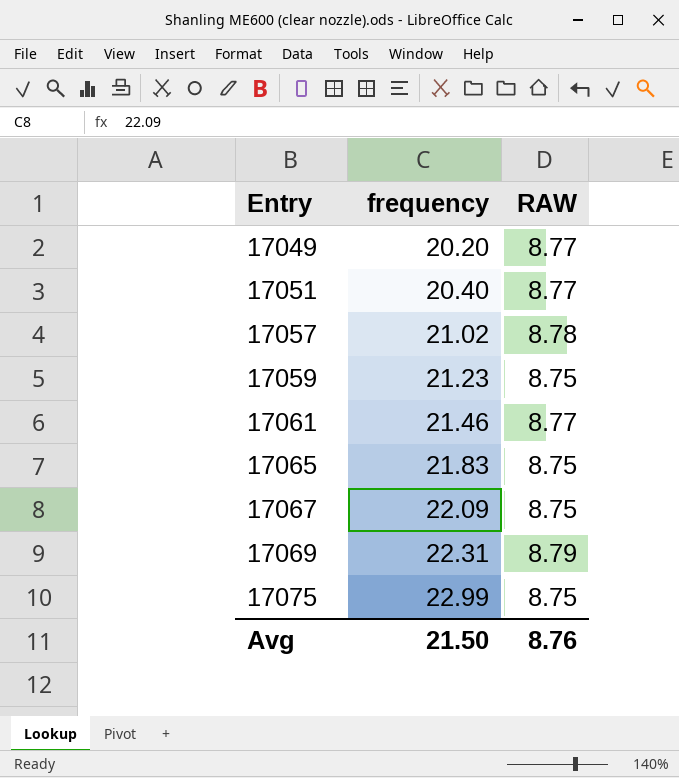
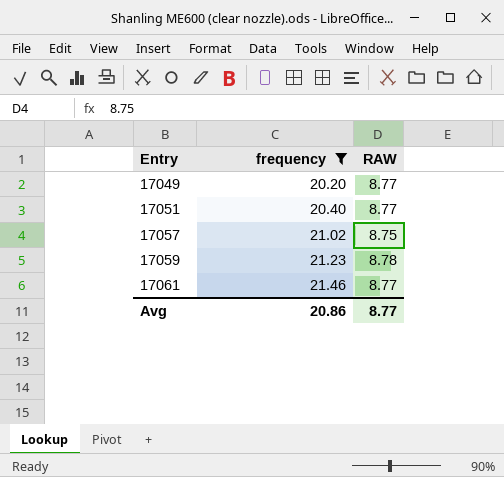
filter: none -> frequency <= 21.46
17057 | RAW: 8.78 -> 8.75
17059 | RAW: 8.75 -> 8.78
Avg | frequency: 21.50 -> 20.86
Avg | RAW: 8.76 -> 8.77

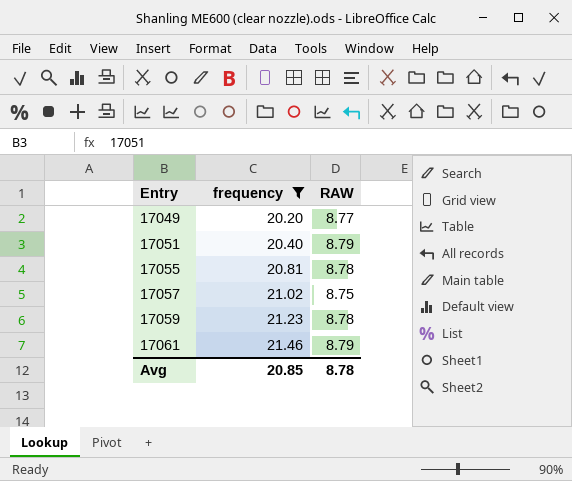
17051 | RAW: 8.77 -> 8.79
row 17055: none -> 20.81 | 8.78
17061 | RAW: 8.77 -> 8.79
Avg | frequency: 20.86 -> 20.85
Avg | RAW: 8.77 -> 8.78

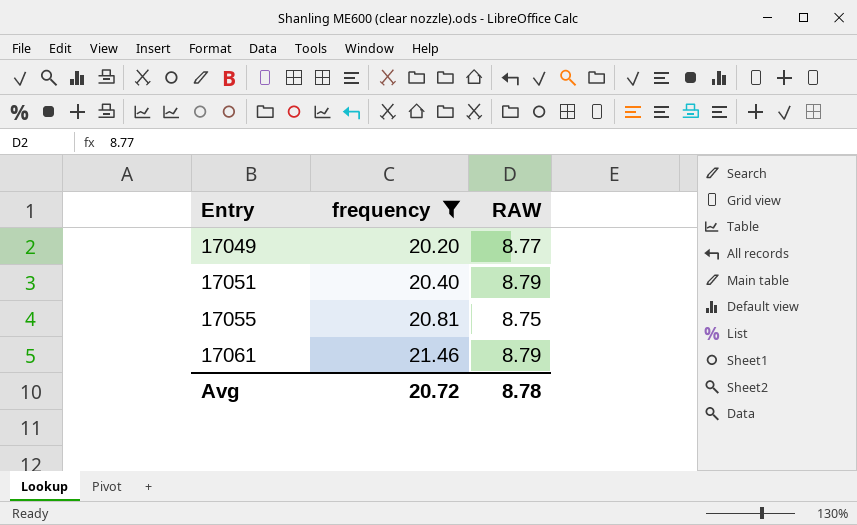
row 17057: 21.02 | 8.75 -> none
row 17059: 21.23 | 8.78 -> none
17055 | RAW: 8.78 -> 8.75
Avg | frequency: 20.85 -> 20.72

